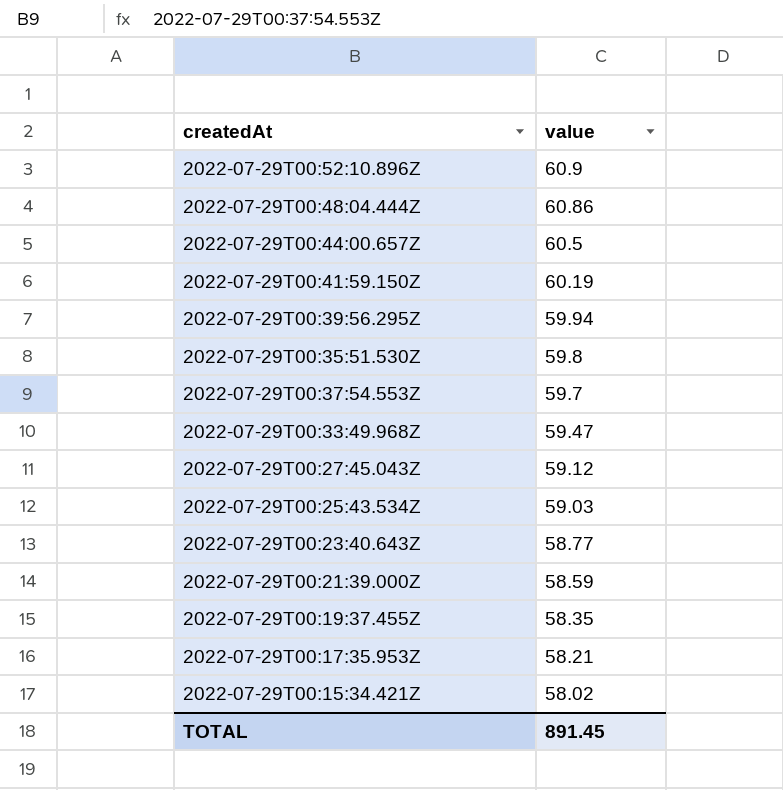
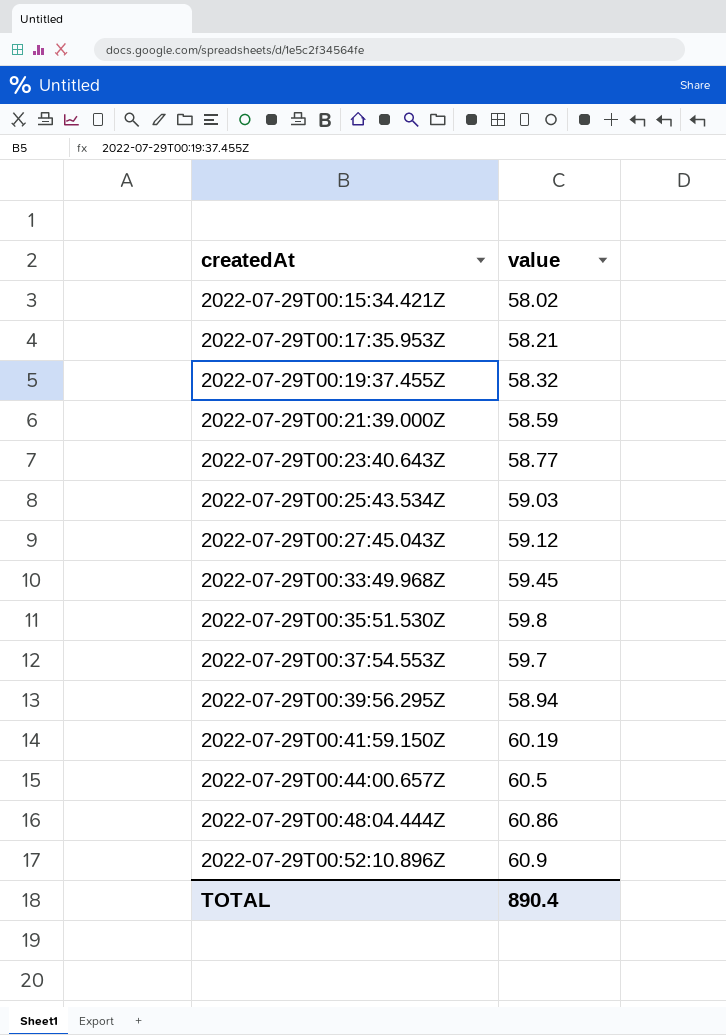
row order: value descending -> createdAt ascending
2022-07-29T00:19:37.455Z | value: 58.35 -> 58.32
2022-07-29T00:33:49.968Z | value: 59.47 -> 59.45
2022-07-29T00:39:56.295Z | value: 59.94 -> 58.94
TOTAL | value: 891.45 -> 890.4

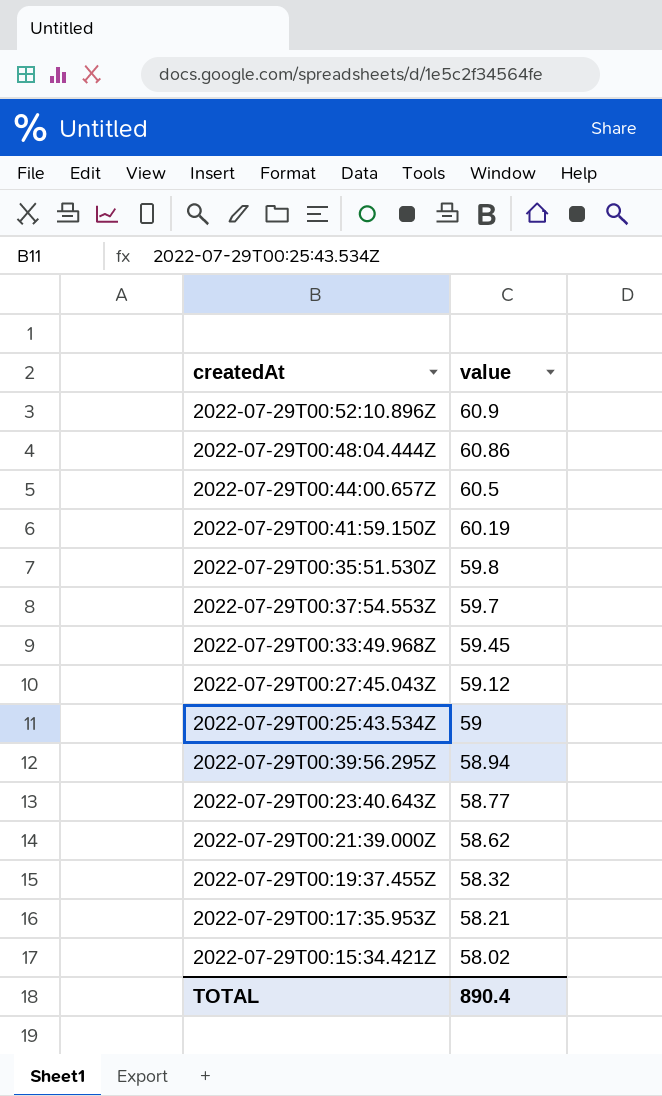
row order: createdAt ascending -> value descending
2022-07-29T00:25:43.534Z | value: 59.03 -> 59
2022-07-29T00:21:39.000Z | value: 58.59 -> 58.62

